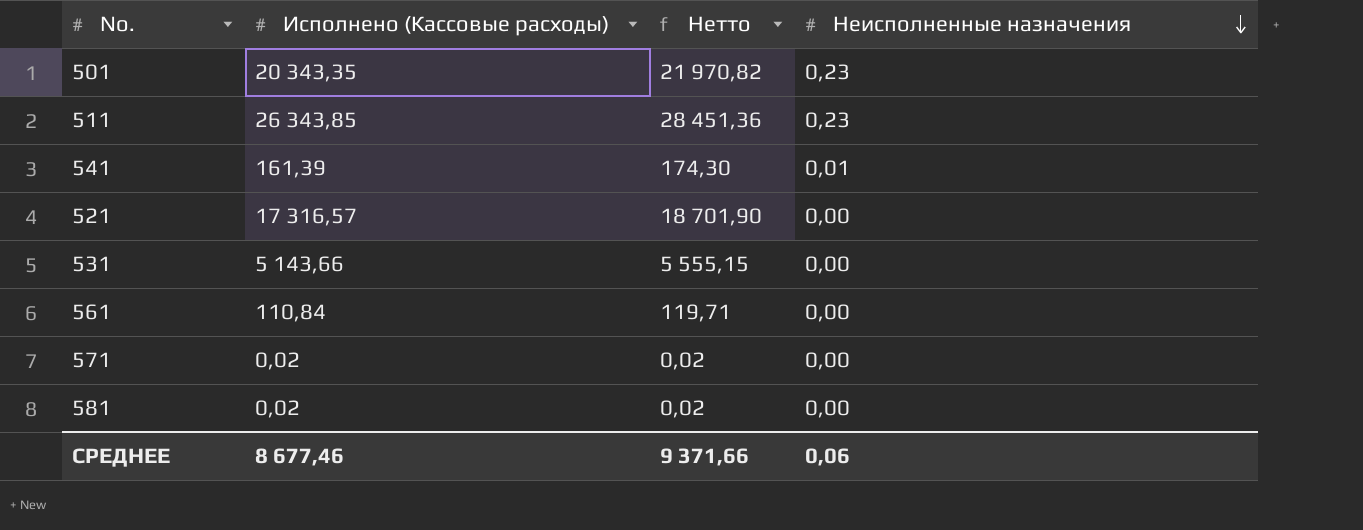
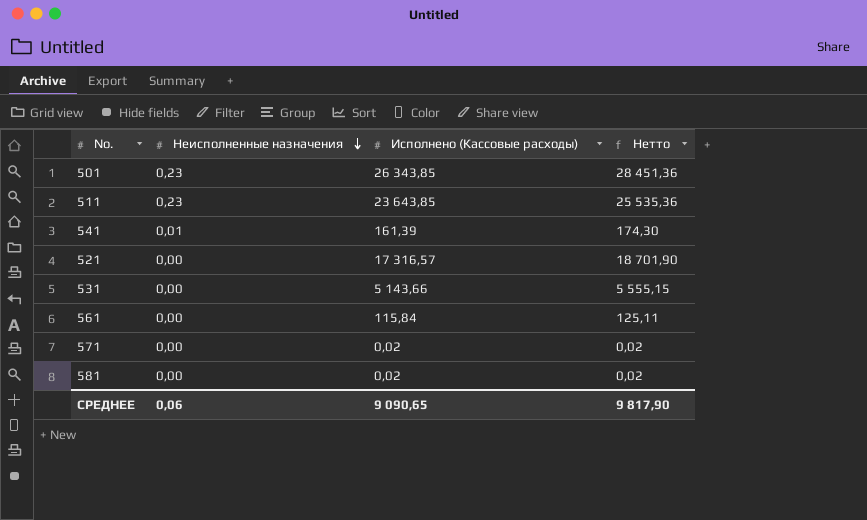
column Неисполненные назначения | position: 4 -> 2
501 | Исполнено (Кассовые расходы): 20 343,35 -> 26 343,85
501 | Нетто: 21 970,82 -> 28 451,36
511 | Исполнено (Кассовые расходы): 26 343,85 -> 23 643,85
511 | Нетто: 28 451,36 -> 25 535,36
561 | Исполнено (Кассовые расходы): 110,84 -> 115,84
561 | Нетто: 119,71 -> 125,11
СРЕДНЕЕ | Исполнено (Кассовые расходы): 8 677,46 -> 9 090,65
СРЕДНЕЕ | Нетто: 9 371,66 -> 9 817,90

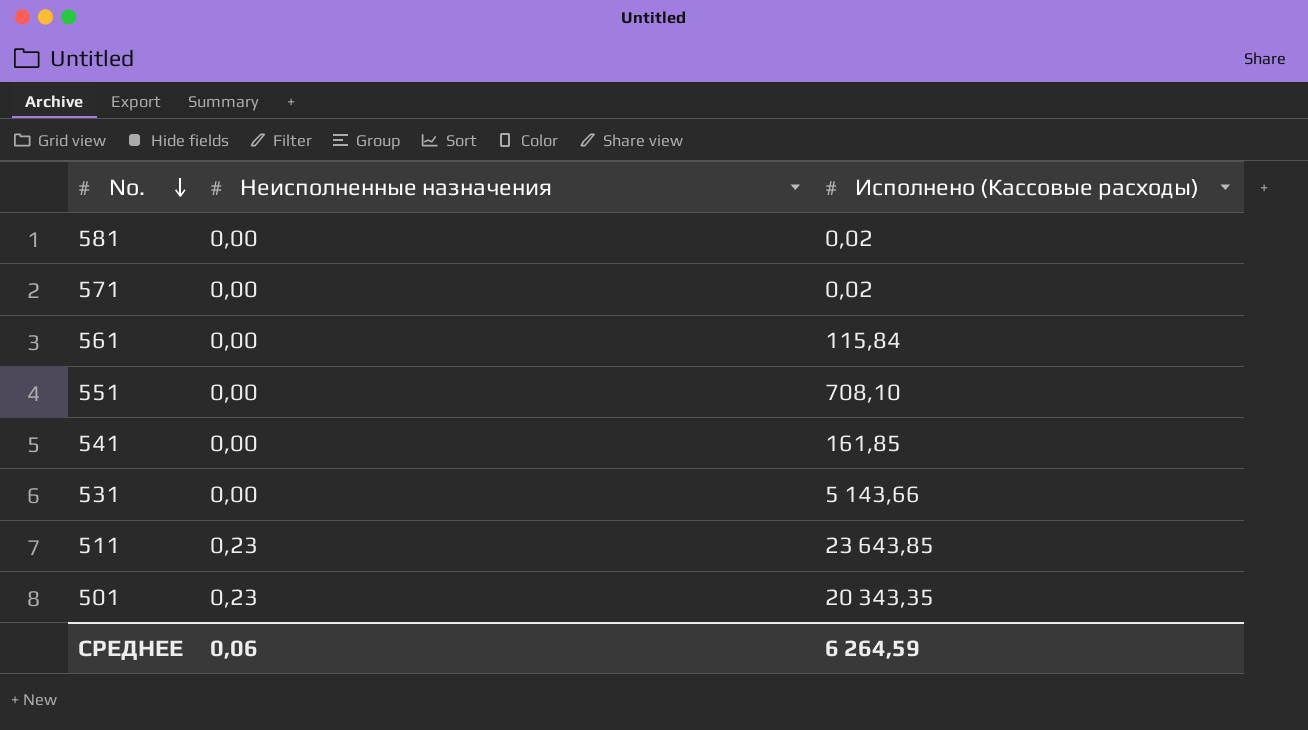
row order: Неисполненные назначения descending -> No. descending
column Нетто | formula: [Исполнено (Кассовые расходы)] * 1,08 -> none
row 521: 0,00 | 17 316,57 | 18 701,90 -> none
row 551: none -> 0,00 | 708,10
541 | Неисполненные назначения: 0,01 -> 0,00
541 | Исполнено (Кассовые расходы): 161,39 -> 161,85
501 | Исполнено (Кассовые расходы): 26 343,85 -> 20 343,35
СРЕДНЕЕ | Исполнено (Кассовые расходы): 9 090,65 -> 6 264,59

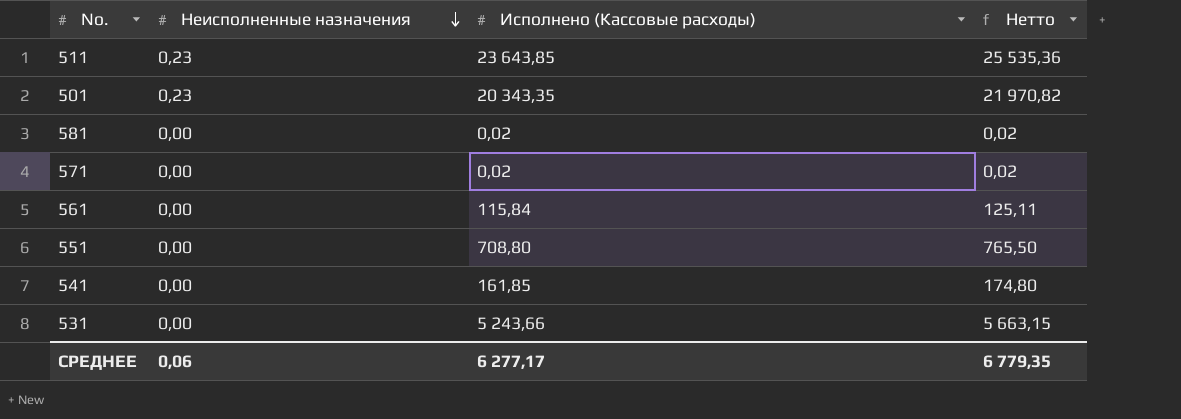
row order: No. descending -> Неисполненные назначения descending
column Нетто | formula: none -> [Исполнено (Кассовые расходы)] * 1,08
551 | Исполнено (Кассовые расходы): 708,10 -> 708,80
531 | Исполнено (Кассовые расходы): 5 143,66 -> 5 243,66
СРЕДНЕЕ | Исполнено (Кассовые расходы): 6 264,59 -> 6 277,17

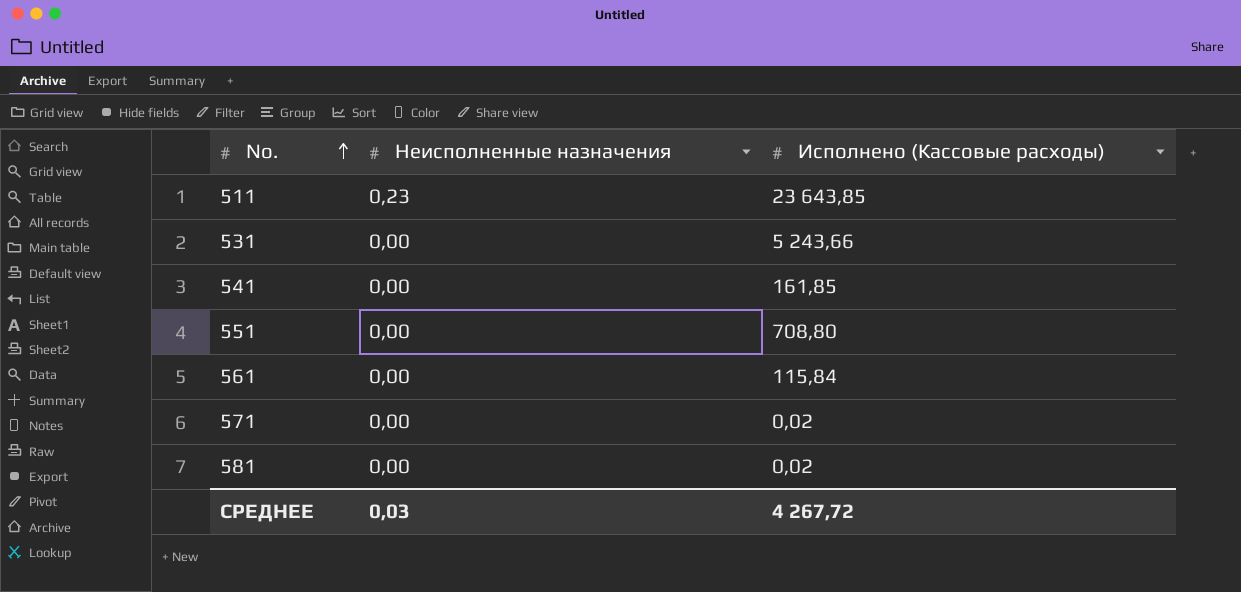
row order: Неисполненные назначения descending -> No. ascending
column Нетто | formula: [Исполнено (Кассовые расходы)] * 1,08 -> none
row 501: 0,23 | 20 343,35 | 21 970,82 -> none
СРЕДНЕЕ | Неисполненные назначения: 0,06 -> 0,03
СРЕДНЕЕ | Исполнено (Кассовые расходы): 6 277,17 -> 4 267,72

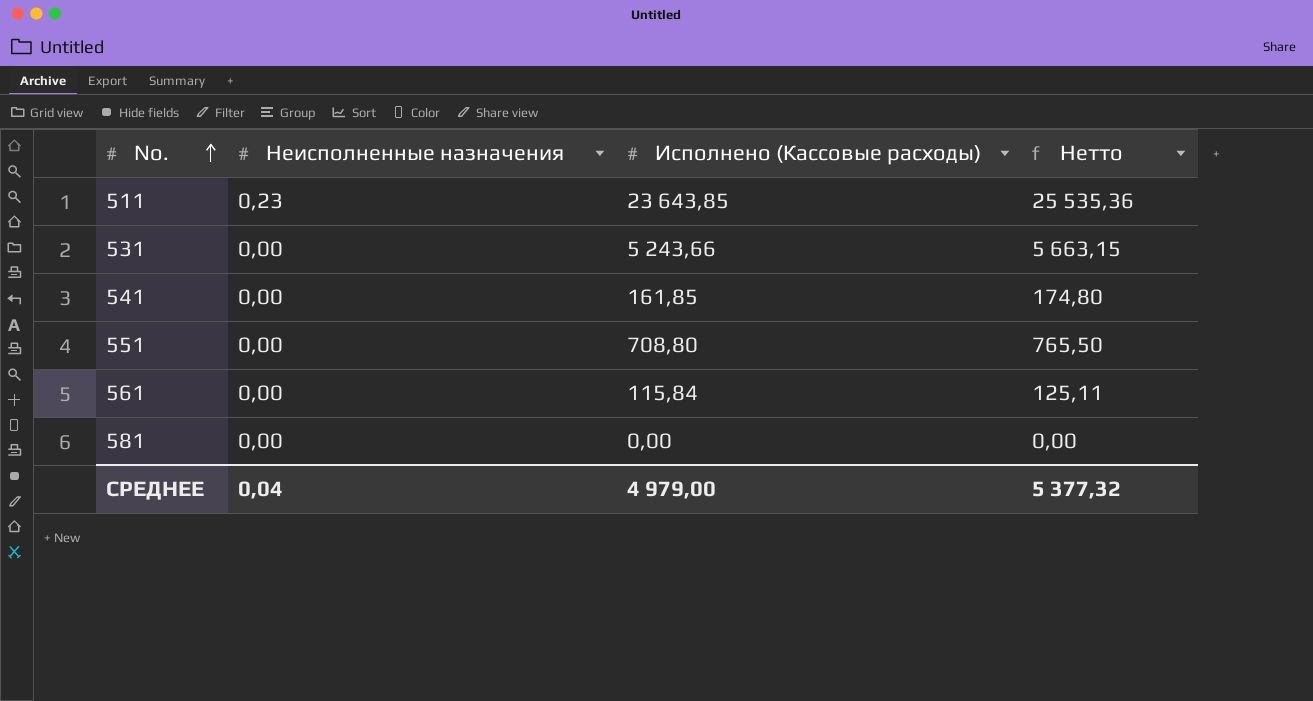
column Нетто | formula: none -> [Исполнено (Кассовые расходы)] * 1,08
row 571: 0,00 | 0,02 -> none
581 | Исполнено (Кассовые расходы): 0,02 -> 0,00
СРЕДНЕЕ | Неисполненные назначения: 0,03 -> 0,04
СРЕДНЕЕ | Исполнено (Кассовые расходы): 4 267,72 -> 4 979,00

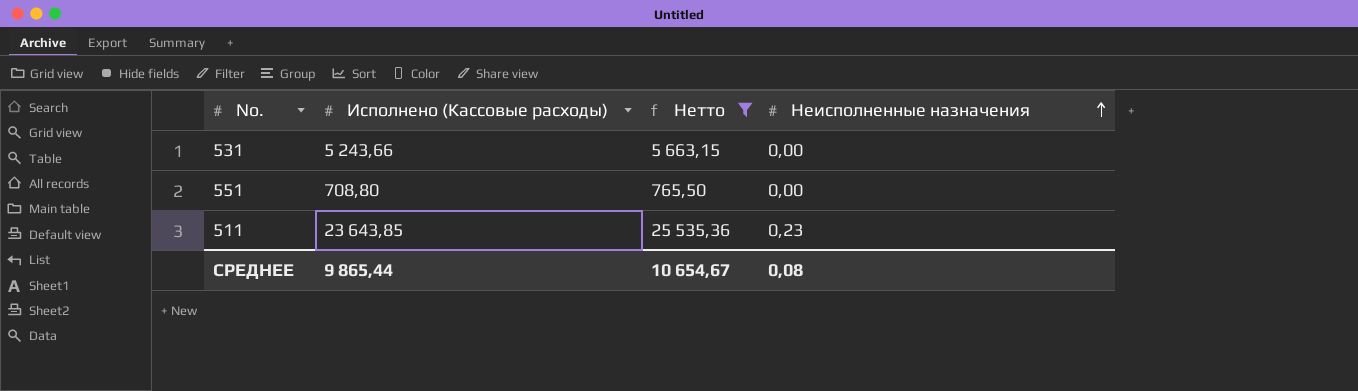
filter: none -> Нетто >= 765,50
row order: No. ascending -> Неисполненные назначения ascending
column Неисполненные назначения | position: 2 -> 4
СРЕДНЕЕ | Исполнено (Кассовые расходы): 4 979,00 -> 9 865,44
СРЕДНЕЕ | Нетто: 5 377,32 -> 10 654,67
СРЕДНЕЕ | Неисполненные назначения: 0,04 -> 0,08

